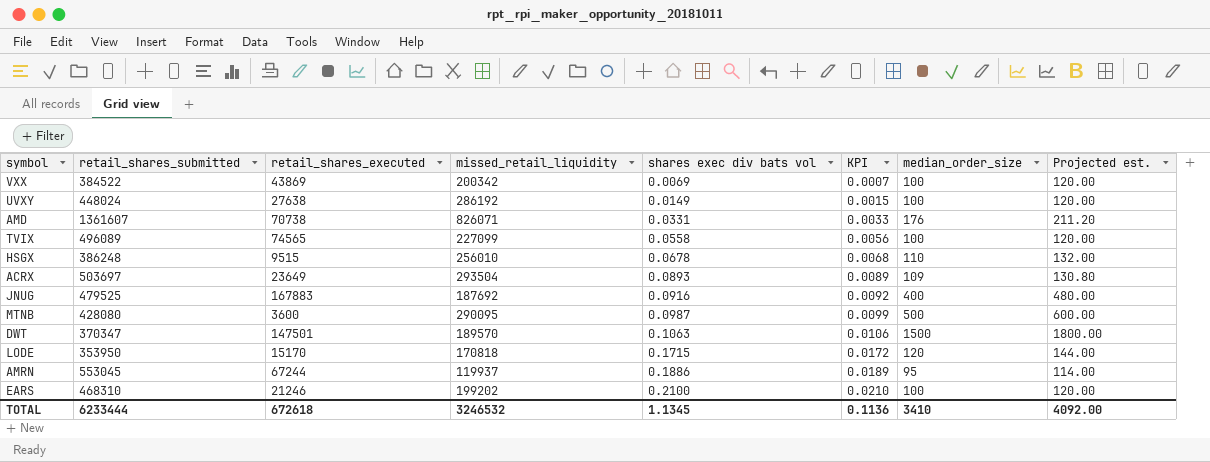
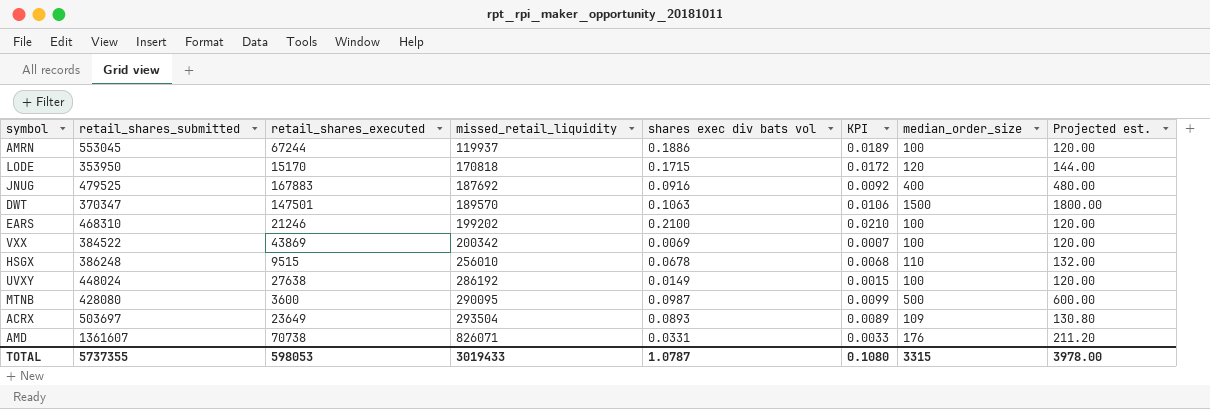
row order: shares exec div bats vol ascending -> missed_retail_liquidity ascending
row TVIX: 496089 | 74565 | 227099 | 0.0558 | 0.0056 | 100 | 120.00 -> none
AMRN | median_order_size: 95 -> 100
AMRN | Projected est.: 114.00 -> 120.00
TOTAL | retail_shares_submitted: 6233444 -> 5737355
TOTAL | retail_shares_executed: 672618 -> 598053
TOTAL | missed_retail_liquidity: 3246532 -> 3019433
TOTAL | shares exec div bats vol: 1.1345 -> 1.0787
TOTAL | KPI: 0.1136 -> 0.1080
TOTAL | median_order_size: 3410 -> 3315
TOTAL | Projected est.: 4092.00 -> 3978.00

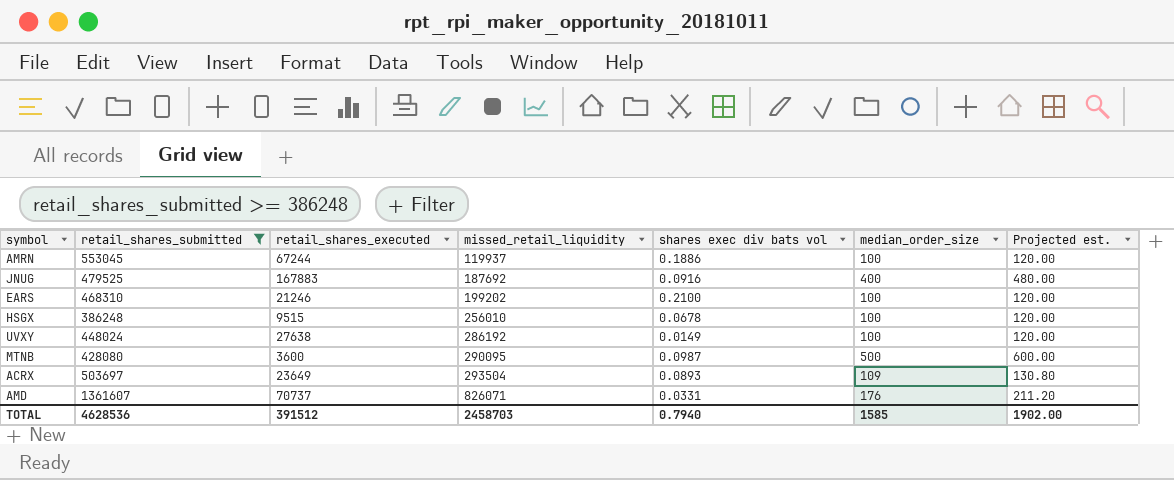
filter: none -> retail_shares_submitted >= 386248
column KPI | formula: [shares exec div bats vol] * 0.1 -> none
HSGX | median_order_size: 110 -> 100
HSGX | Projected est.: 132.00 -> 120.00
AMD | retail_shares_executed: 70738 -> 70737
TOTAL | retail_shares_submitted: 5737355 -> 4628536
TOTAL | retail_shares_executed: 598053 -> 391512
TOTAL | missed_retail_liquidity: 3019433 -> 2458703
TOTAL | shares exec div bats vol: 1.0787 -> 0.7940
TOTAL | median_order_size: 3315 -> 1585
TOTAL | Projected est.: 3978.00 -> 1902.00

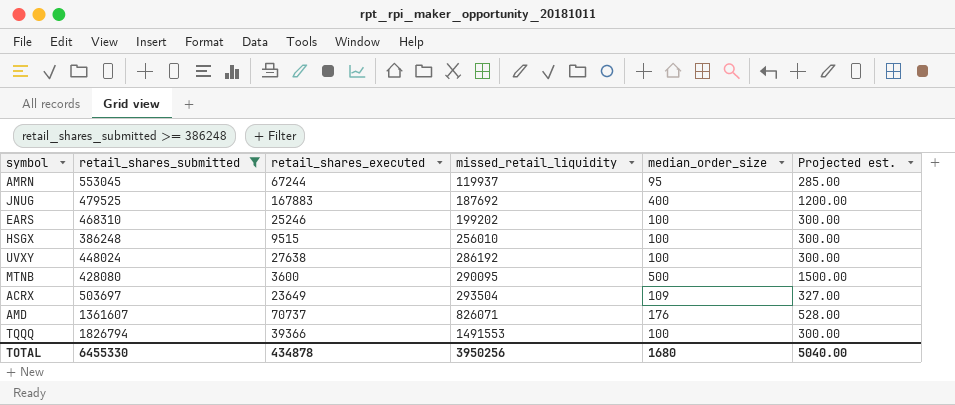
column shares exec div bats vol | position: 5 -> none
column Projected est. | formula: [median_order_size] * 1.2 -> [median_order_size] * 3
AMRN | median_order_size: 100 -> 95
EARS | retail_shares_executed: 21246 -> 25246
row TQQQ: none -> 1826794 | 39366 | 1491553 | 100 | 300.00
TOTAL | retail_shares_submitted: 4628536 -> 6455330
TOTAL | retail_shares_executed: 391512 -> 434878
TOTAL | missed_retail_liquidity: 2458703 -> 3950256
TOTAL | median_order_size: 1585 -> 1680
TOTAL | Projected est.: 1902.00 -> 5040.00

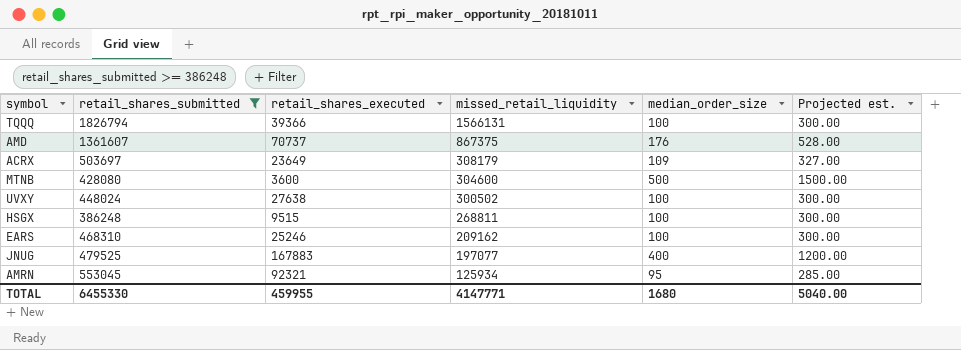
row order: missed_retail_liquidity ascending -> missed_retail_liquidity descending
TQQQ | missed_retail_liquidity: 1491553 -> 1566131
AMD | missed_retail_liquidity: 826071 -> 867375
ACRX | missed_retail_liquidity: 293504 -> 308179
MTNB | missed_retail_liquidity: 290095 -> 304600
UVXY | missed_retail_liquidity: 286192 -> 300502
HSGX | missed_retail_liquidity: 256010 -> 268811
EARS | missed_retail_liquidity: 199202 -> 209162
JNUG | missed_retail_liquidity: 187692 -> 197077
AMRN | retail_shares_executed: 67244 -> 92321
AMRN | missed_retail_liquidity: 119937 -> 125934
TOTAL | retail_shares_executed: 434878 -> 459955
TOTAL | missed_retail_liquidity: 3950256 -> 4147771

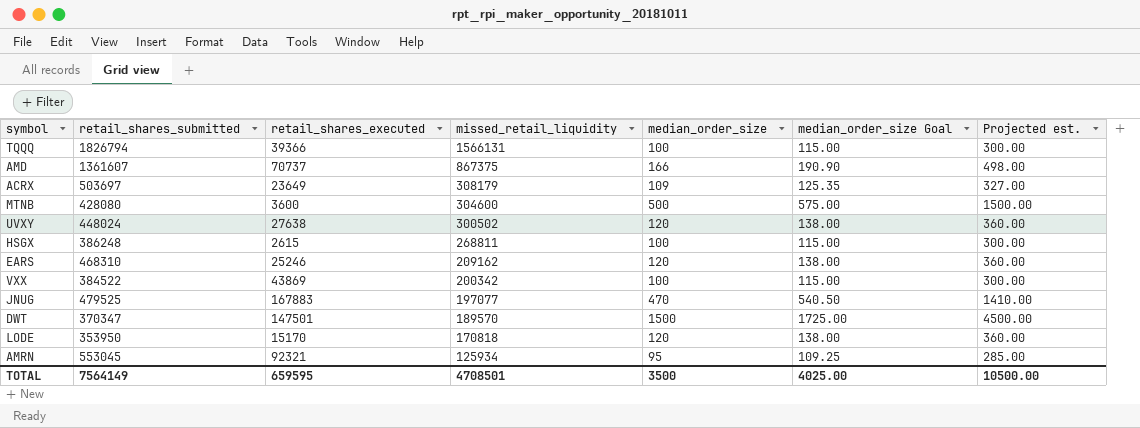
filter: retail_shares_submitted >= 386248 -> none
column median_order_size Goal | formula: none -> [median_order_size] * 1.15
AMD | median_order_size: 176 -> 166
AMD | Projected est.: 528.00 -> 498.00
UVXY | median_order_size: 100 -> 120
UVXY | Projected est.: 300.00 -> 360.00
HSGX | retail_shares_executed: 9515 -> 2615
EARS | median_order_size: 100 -> 120
EARS | Projected est.: 300.00 -> 360.00
JNUG | median_order_size: 400 -> 470
JNUG | Projected est.: 1200.00 -> 1410.00
TOTAL | retail_shares_submitted: 6455330 -> 7564149
TOTAL | retail_shares_executed: 459955 -> 659595
TOTAL | missed_retail_liquidity: 4147771 -> 4708501
TOTAL | median_order_size: 1680 -> 3500
TOTAL | Projected est.: 5040.00 -> 10500.00

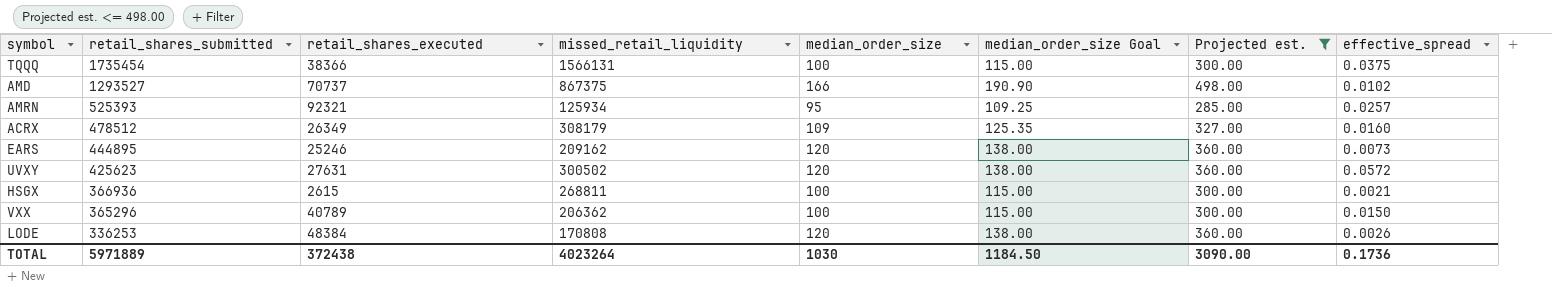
filter: none -> Projected est. <= 498.00
row order: missed_retail_liquidity descending -> retail_shares_submitted descending
column effective_spread | position: none -> 8
TQQQ | retail_shares_submitted: 1826794 -> 1735454
TQQQ | retail_shares_executed: 39366 -> 38366
AMD | retail_shares_submitted: 1361607 -> 1293527
AMRN | retail_shares_submitted: 553045 -> 525393
ACRX | retail_shares_submitted: 503697 -> 478512
ACRX | retail_shares_executed: 23649 -> 26349
EARS | retail_shares_submitted: 468310 -> 444895
UVXY | retail_shares_submitted: 448024 -> 425623
UVXY | retail_shares_executed: 27638 -> 27631
HSGX | retail_shares_submitted: 386248 -> 366936
VXX | retail_shares_submitted: 384522 -> 365296
VXX | retail_shares_executed: 43869 -> 40789
VXX | missed_retail_liquidity: 200342 -> 206362
LODE | retail_shares_submitted: 353950 -> 336253
LODE | retail_shares_executed: 15170 -> 48384
LODE | missed_retail_liquidity: 170818 -> 170808
TOTAL | retail_shares_submitted: 7564149 -> 5971889
TOTAL | retail_shares_executed: 659595 -> 372438
TOTAL | missed_retail_liquidity: 4708501 -> 4023264
TOTAL | median_order_size: 3500 -> 1030
TOTAL | median_order_size Goal: 4025.00 -> 1184.50
TOTAL | Projected est.: 10500.00 -> 3090.00

